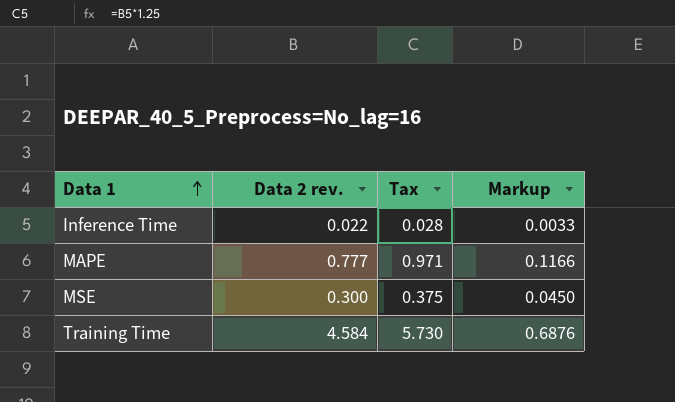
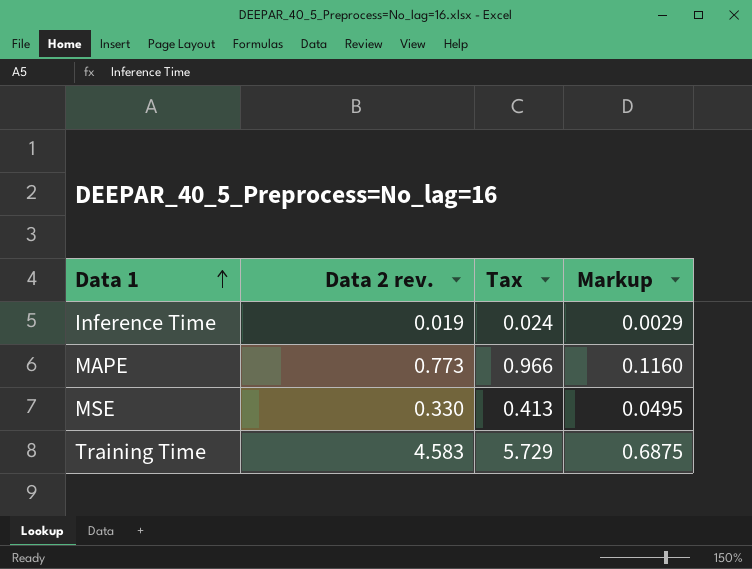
Inference Time | Data 2 rev.: 0.022 -> 0.019
Inference Time | Tax: 0.028 -> 0.024
Inference Time | Markup: 0.0033 -> 0.0029
MAPE | Data 2 rev.: 0.777 -> 0.773
MAPE | Tax: 0.971 -> 0.966
MAPE | Markup: 0.1166 -> 0.1160
MSE | Data 2 rev.: 0.300 -> 0.330
MSE | Tax: 0.375 -> 0.413
MSE | Markup: 0.0450 -> 0.0495
Training Time | Data 2 rev.: 4.584 -> 4.583
Training Time | Tax: 5.730 -> 5.729
Training Time | Markup: 0.6876 -> 0.6875

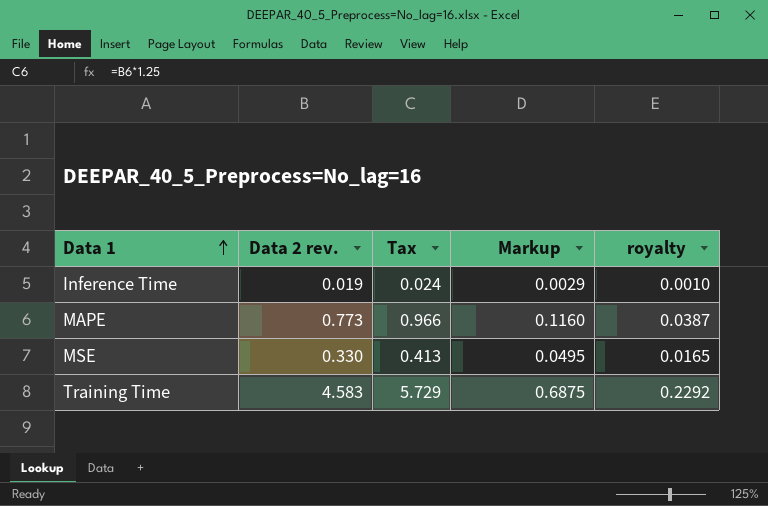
column royalty | formula: none -> [Data 2 rev.] * 0.05

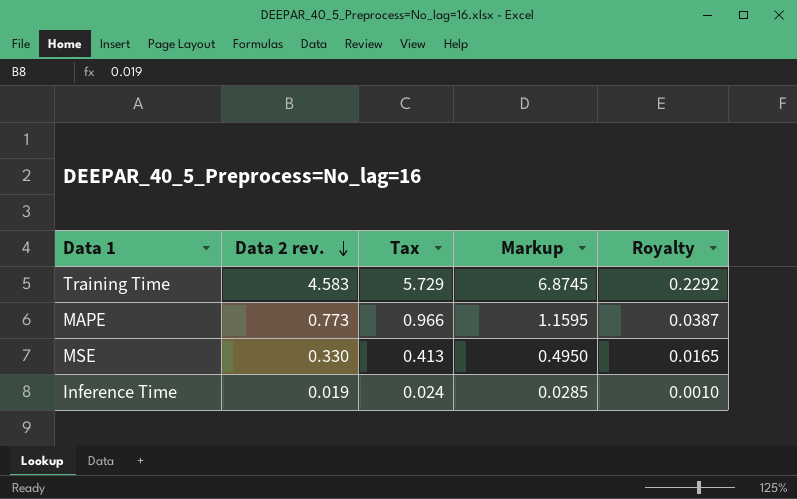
row order: Data 1 ascending -> Data 2 rev. descending
column Markup | formula: [Data 2 rev.] * 0.15 -> [Data 2 rev.] * 1.5
column name: royalty -> Royalty

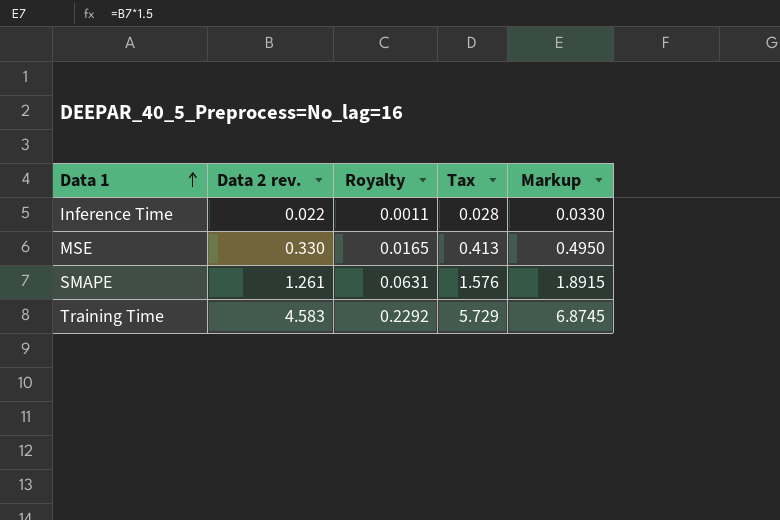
row order: Data 2 rev. descending -> Data 1 ascending
column Royalty | position: 5 -> 3
row MAPE: 0.773 | 0.966 | 1.1595 | 0.0387 -> none
Inference Time | Data 2 rev.: 0.019 -> 0.022
Inference Time | Royalty: 0.0010 -> 0.0011
Inference Time | Tax: 0.024 -> 0.028
Inference Time | Markup: 0.0285 -> 0.0330
row SMAPE: none -> 1.261 | 0.0631 | 1.576 | 1.8915

